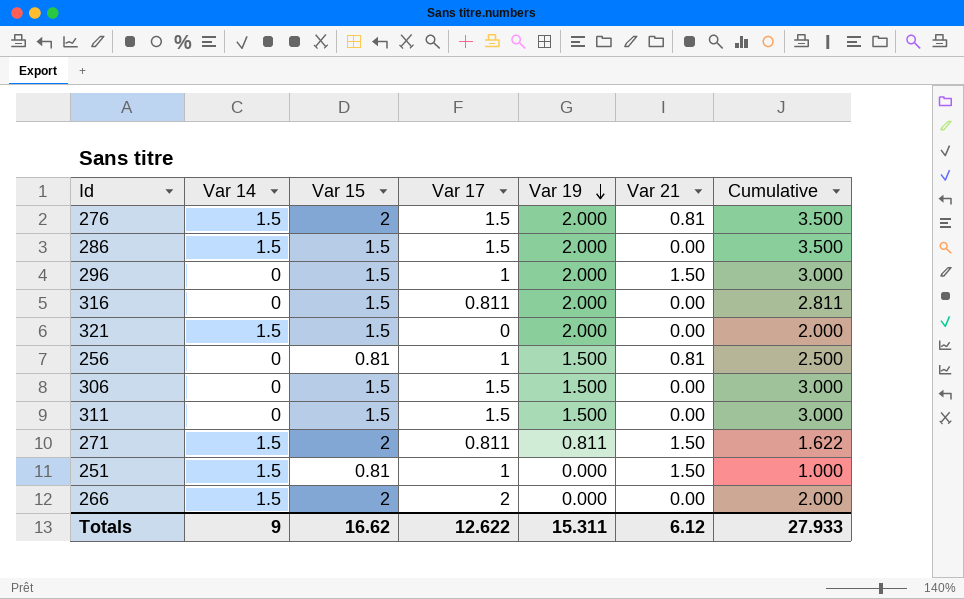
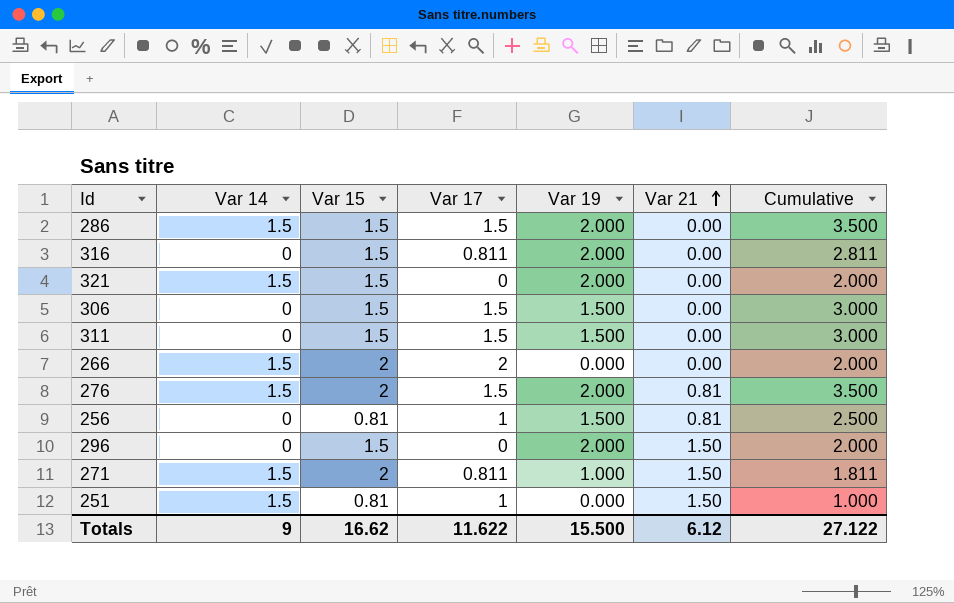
row order: Var 19 descending -> Var 21 ascending
296 | Var 17: 1 -> 0
296 | Cumulative: 3.000 -> 2.000
271 | Var 19: 0.811 -> 1.000
271 | Cumulative: 1.622 -> 1.811
Totals | Var 17: 12.622 -> 11.622
Totals | Var 19: 15.311 -> 15.500
Totals | Cumulative: 27.933 -> 27.122

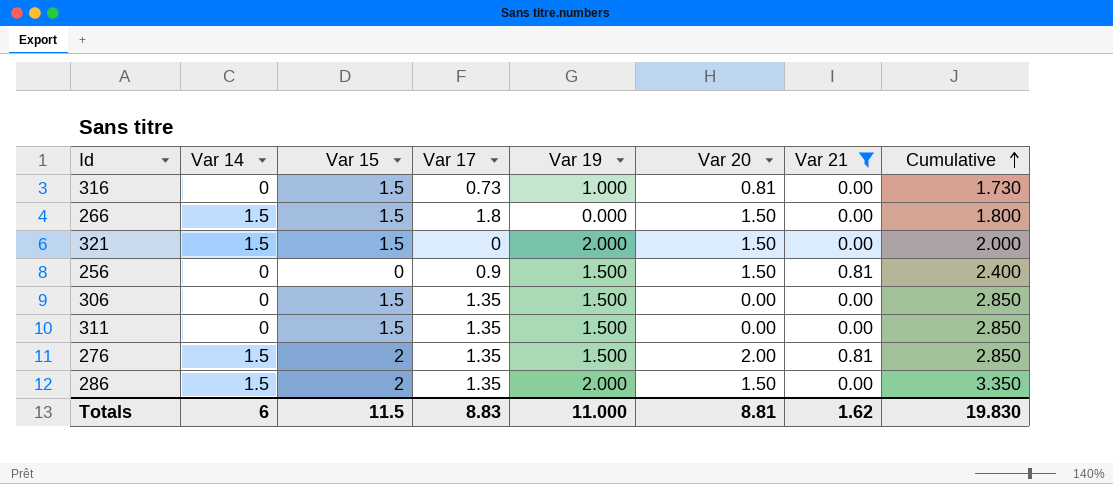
filter: none -> Var 21 != 1.50
row order: Var 21 ascending -> Cumulative ascending
column Var 20 | position: none -> 6
316 | Var 17: 0.811 -> 0.73
316 | Var 19: 2.000 -> 1.000
316 | Cumulative: 2.811 -> 1.730
266 | Var 15: 2 -> 1.5
266 | Var 17: 2 -> 1.8
266 | Cumulative: 2.000 -> 1.800
256 | Var 15: 0.81 -> 0
256 | Var 17: 1 -> 0.9
256 | Cumulative: 2.500 -> 2.400
306 | Var 17: 1.5 -> 1.35
306 | Cumulative: 3.000 -> 2.850
311 | Var 17: 1.5 -> 1.35
311 | Cumulative: 3.000 -> 2.850
276 | Var 17: 1.5 -> 1.35
276 | Var 19: 2.000 -> 1.500
276 | Cumulative: 3.500 -> 2.850
286 | Var 15: 1.5 -> 2
286 | Var 17: 1.5 -> 1.35
286 | Cumulative: 3.500 -> 3.350
Totals | Var 14: 9 -> 6
Totals | Var 15: 16.62 -> 11.5
Totals | Var 17: 11.622 -> 8.83
Totals | Var 19: 15.500 -> 11.000
Totals | Var 21: 6.12 -> 1.62
Totals | Cumulative: 27.122 -> 19.830

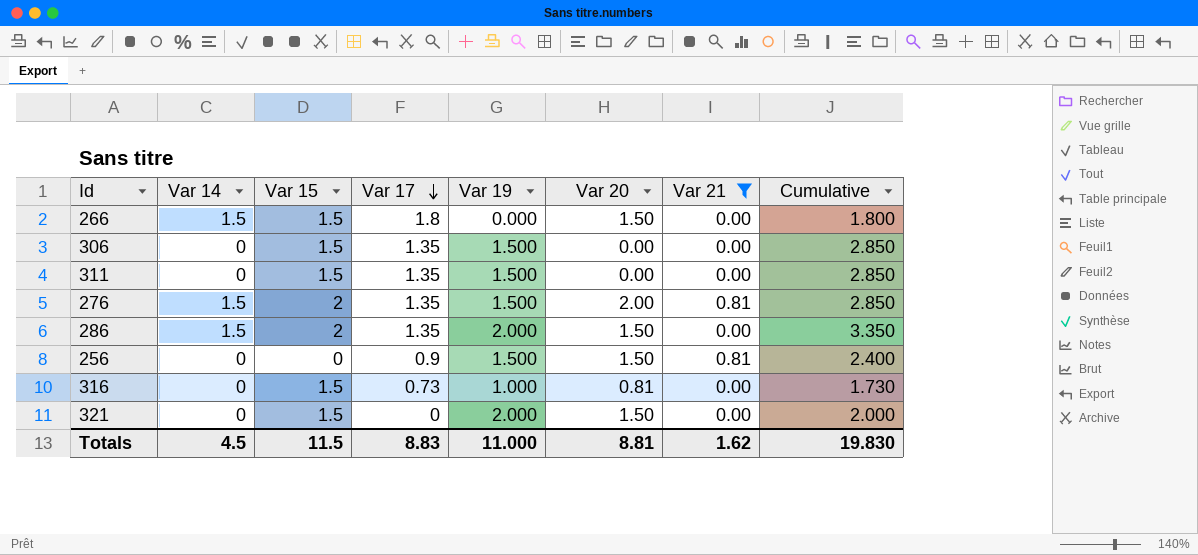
row order: Cumulative ascending -> Var 17 descending
321 | Var 14: 1.5 -> 0
Totals | Var 14: 6 -> 4.5

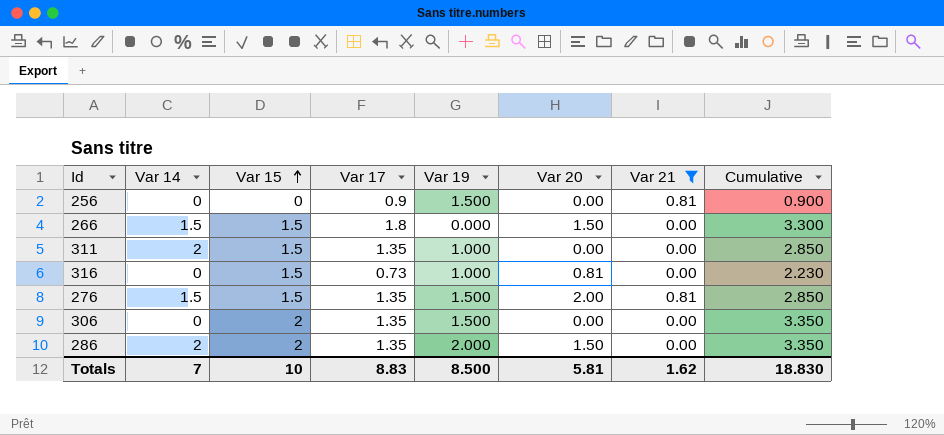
row order: Var 17 descending -> Var 15 ascending
column Cumulative | formula: [Var 17] + [Var 19] -> [Var 15] + [Var 17]
row 321: 0 | 1.5 | 0 | 2.000 | 1.50 | 0.00 | 2.000 -> none
256 | Var 20: 1.50 -> 0.00
311 | Var 14: 0 -> 2
311 | Var 19: 1.500 -> 1.000
276 | Var 15: 2 -> 1.5
306 | Var 15: 1.5 -> 2
286 | Var 14: 1.5 -> 2
Totals | Var 14: 4.5 -> 7
Totals | Var 15: 11.5 -> 10
Totals | Var 19: 11.000 -> 8.500
Totals | Var 20: 8.81 -> 5.81
Totals | Cumulative: 19.830 -> 18.830

